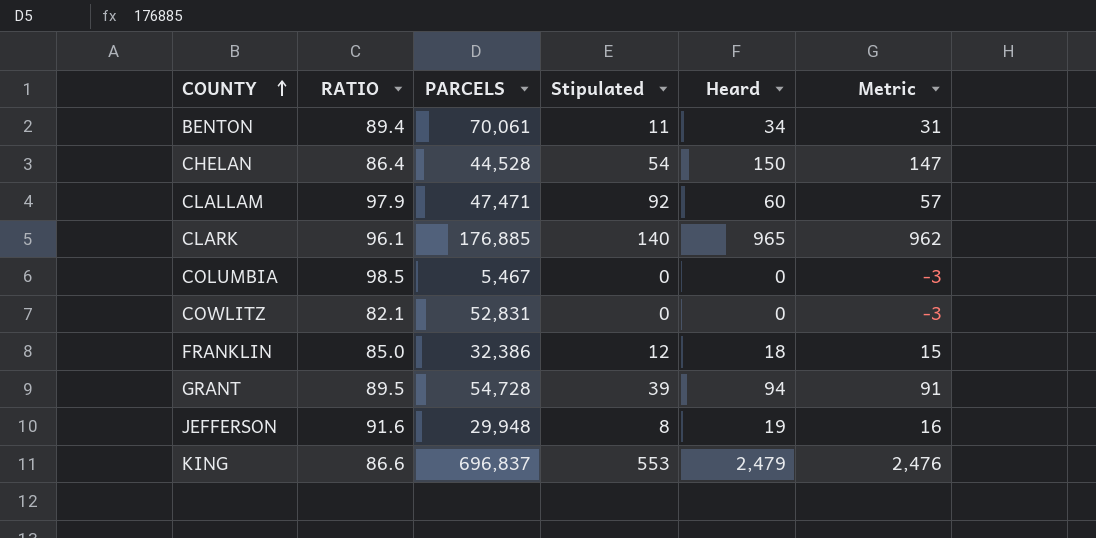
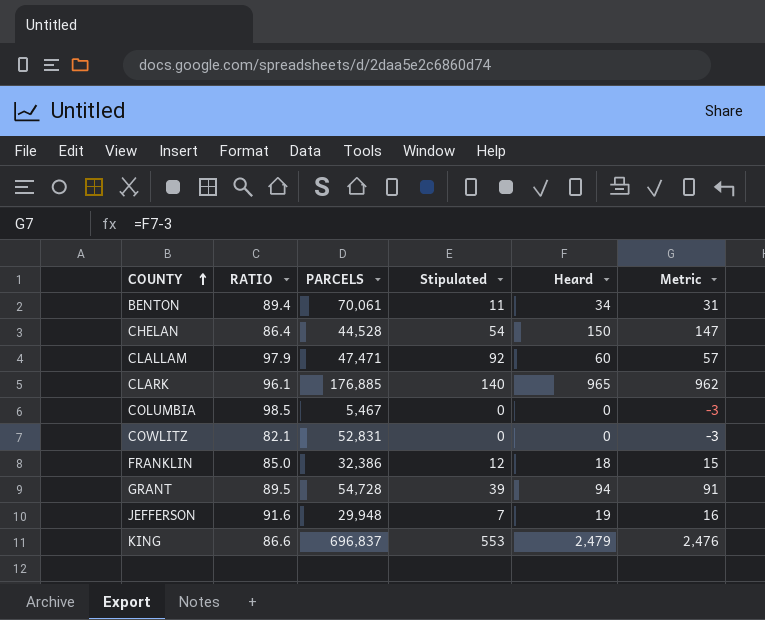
JEFFERSON | Stipulated: 8 -> 7

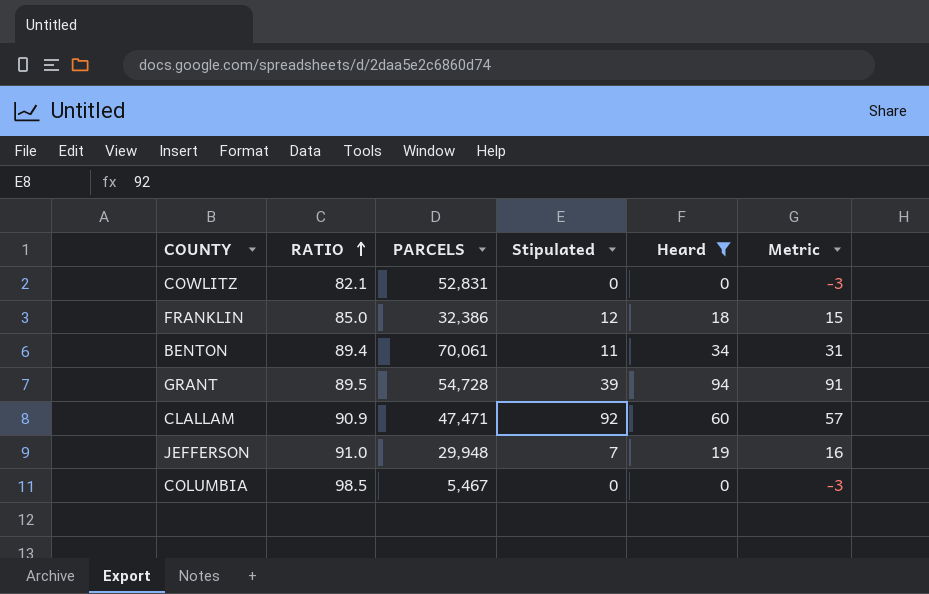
filter: none -> Heard <= 94
row order: COUNTY ascending -> RATIO ascending
CLALLAM | RATIO: 97.9 -> 90.9
JEFFERSON | RATIO: 91.6 -> 91.0

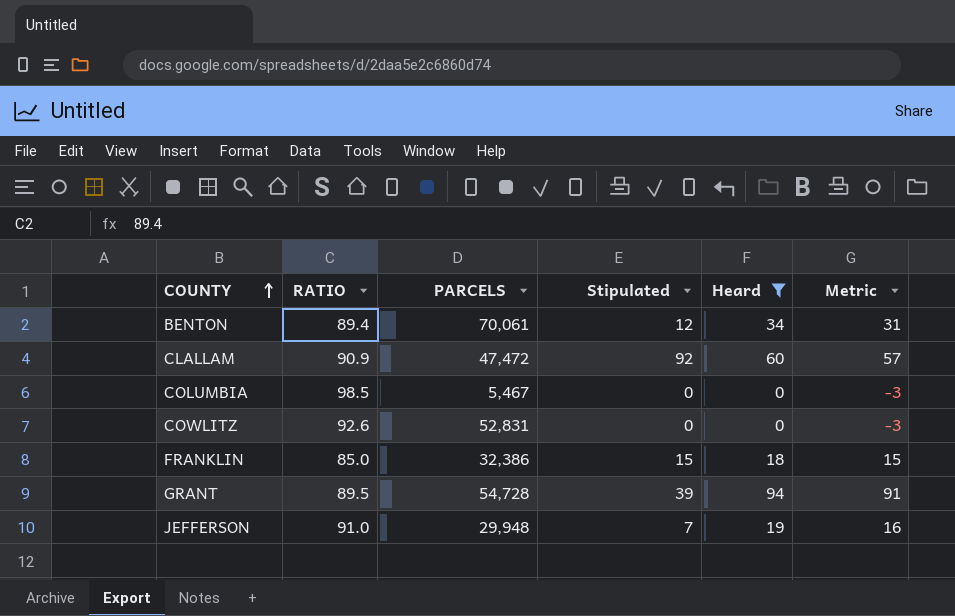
row order: RATIO ascending -> COUNTY ascending
BENTON | Stipulated: 11 -> 12
CLALLAM | PARCELS: 47,471 -> 47,472
COWLITZ | RATIO: 82.1 -> 92.6
FRANKLIN | Stipulated: 12 -> 15

